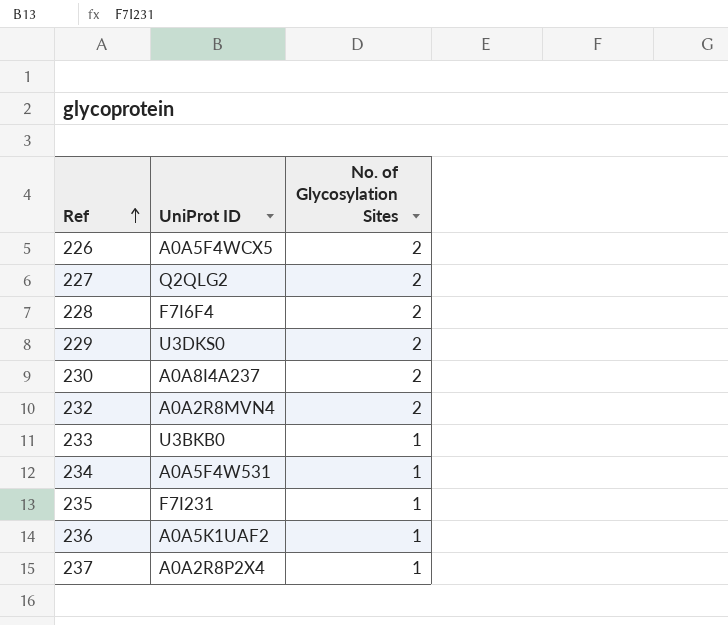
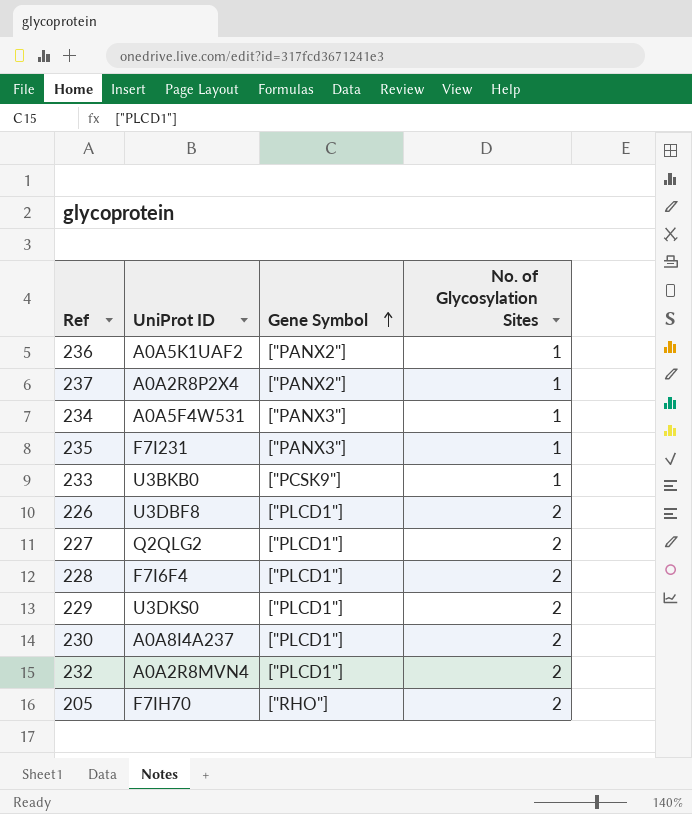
row order: Ref ascending -> Gene Symbol ascending
column Gene Symbol | position: none -> 3
226 | UniProt ID: A0A5F4WCX5 -> U3DBF8
row 205: none -> F7IH70 | ["RHO"] | 2

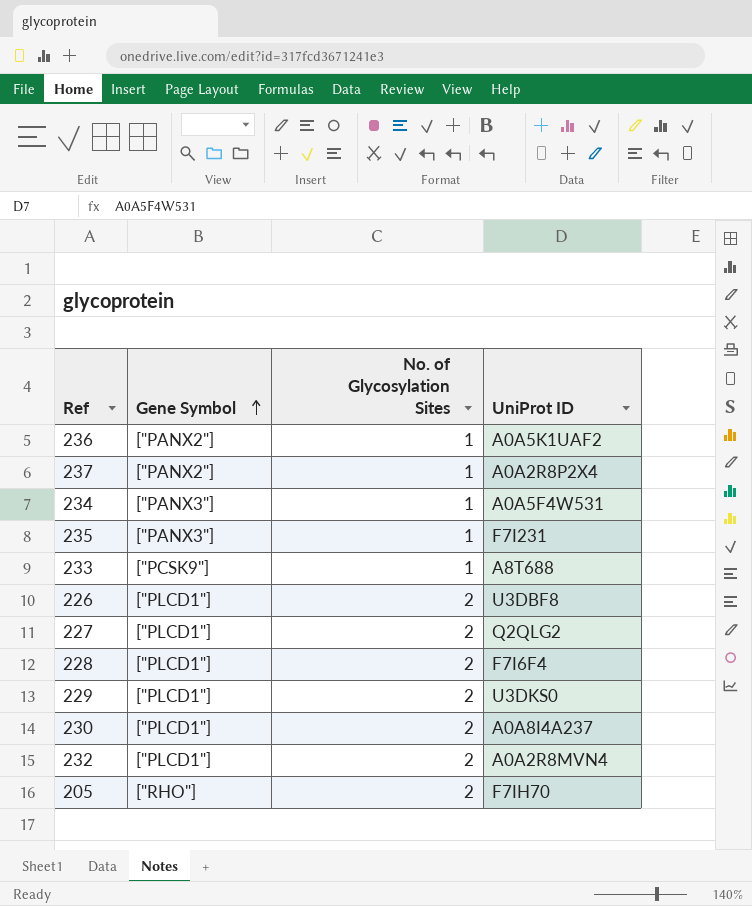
column UniProt ID | position: 2 -> 4
233 | UniProt ID: U3BKB0 -> A8T688

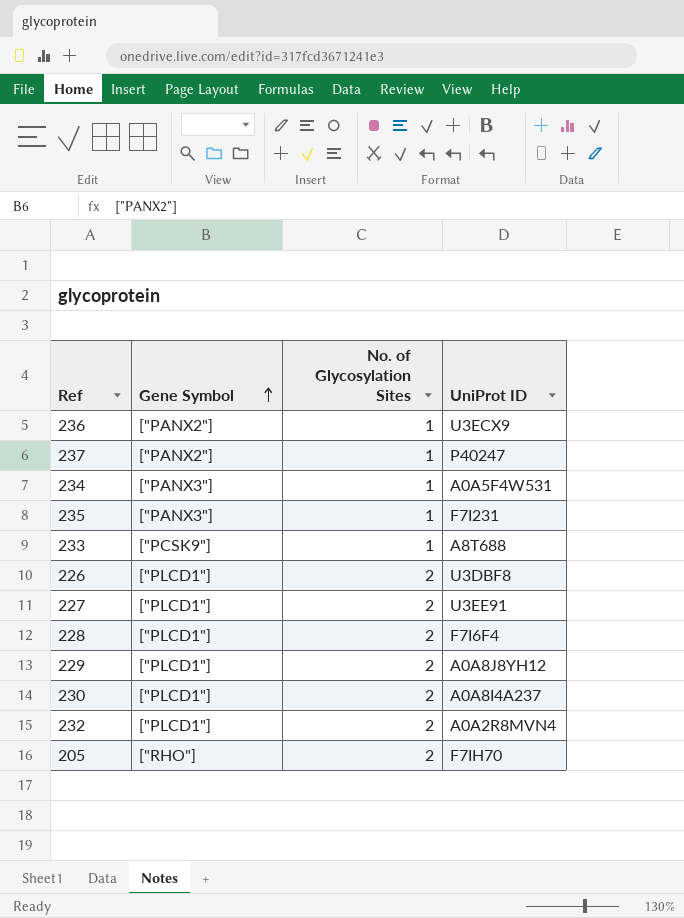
236 | UniProt ID: A0A5K1UAF2 -> U3ECX9
237 | UniProt ID: A0A2R8P2X4 -> P40247
227 | UniProt ID: Q2QLG2 -> U3EE91
229 | UniProt ID: U3DKS0 -> A0A8J8YH12

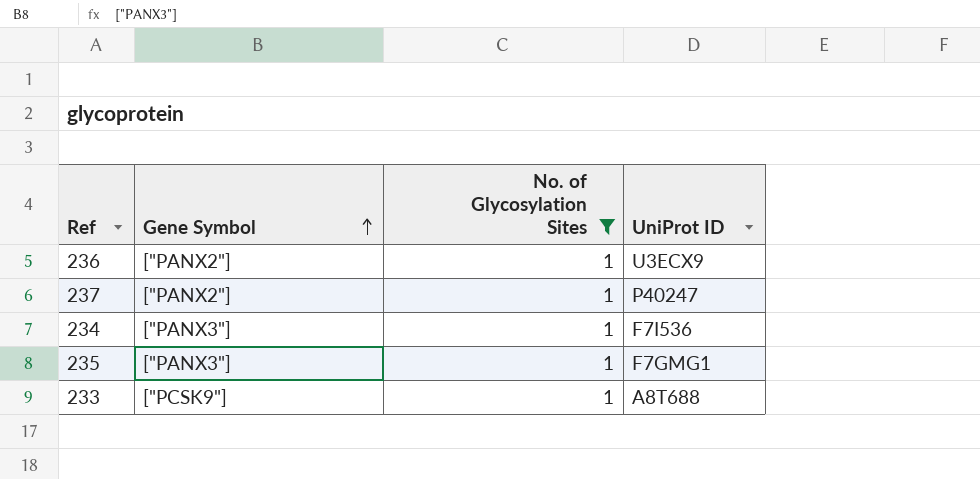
filter: none -> No. of Glycosylation Sites = 1
234 | UniProt ID: A0A5F4W531 -> F7I536
235 | UniProt ID: F7I231 -> F7GMG1

